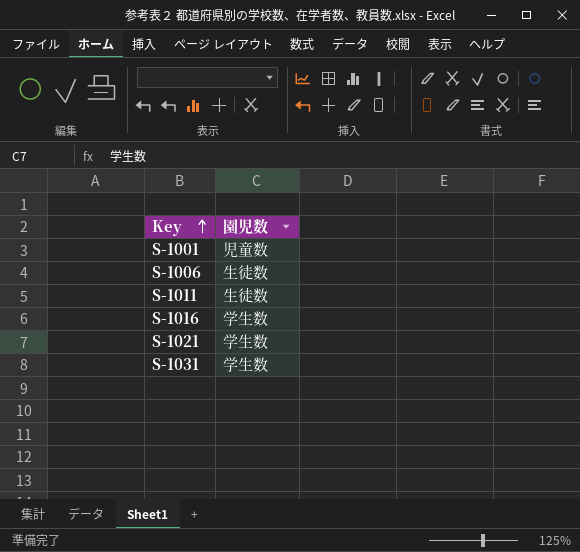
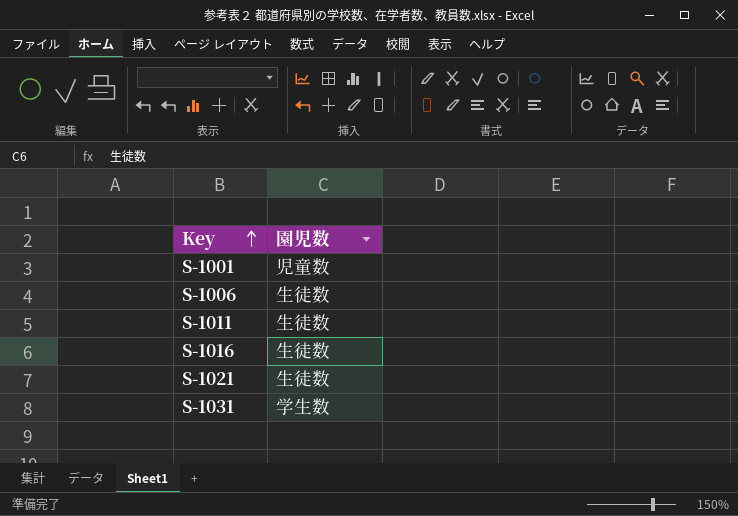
S-1016 | 園児数: 学生数 -> 生徒数
S-1021 | 園児数: 学生数 -> 生徒数

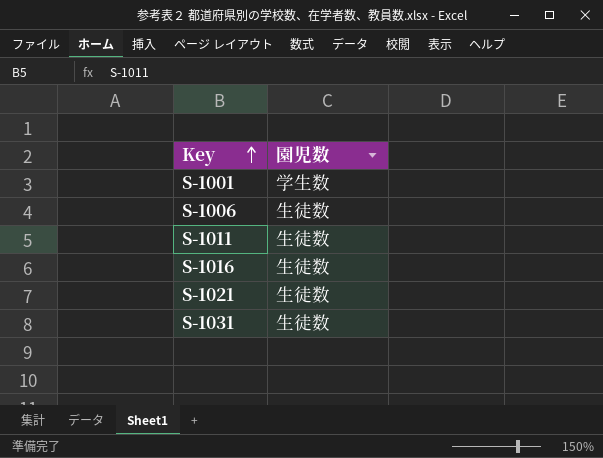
S-1001 | 園児数: 児童数 -> 学生数
S-1031 | 園児数: 学生数 -> 生徒数

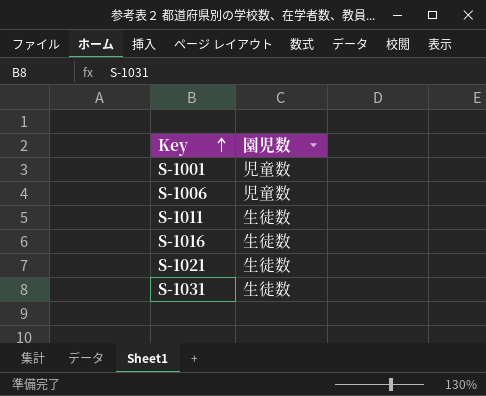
S-1001 | 園児数: 学生数 -> 児童数
S-1006 | 園児数: 生徒数 -> 児童数

